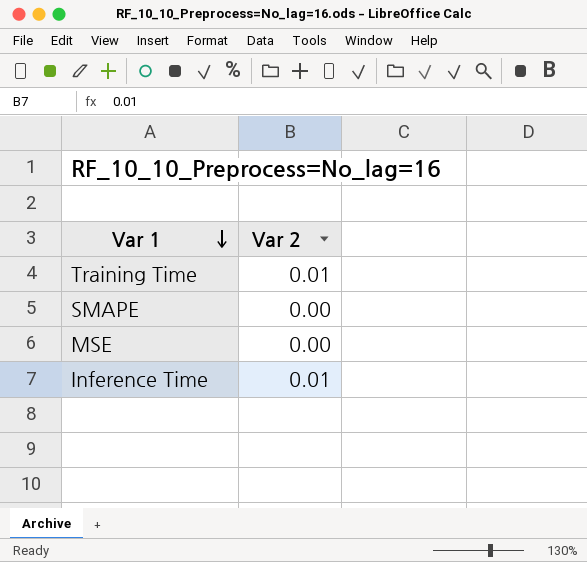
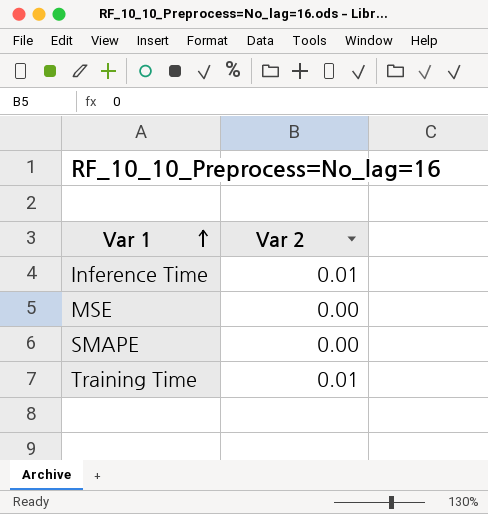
row order: Var 1 descending -> Var 1 ascending

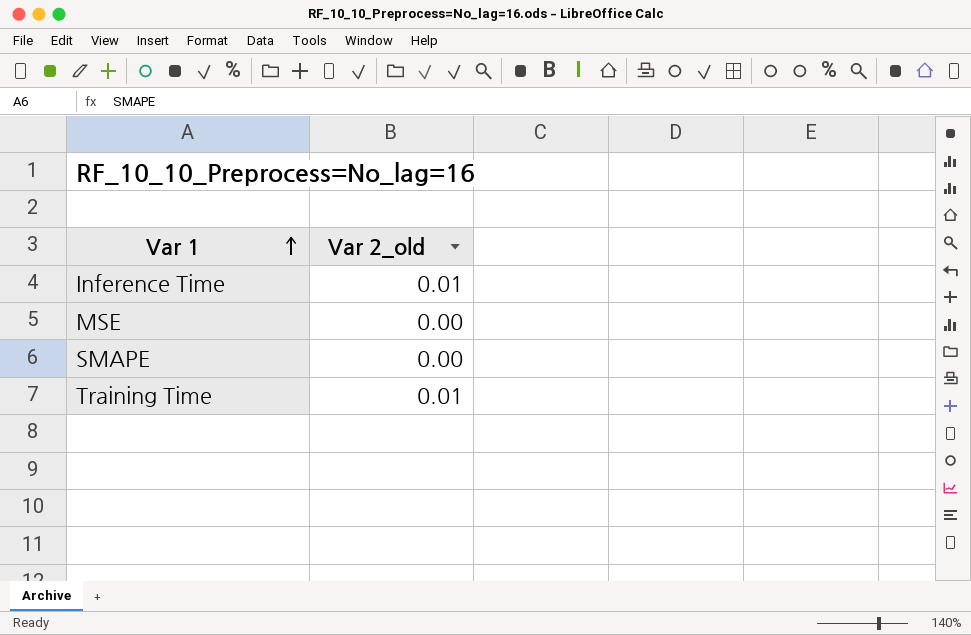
column name: Var 2 -> Var 2_old

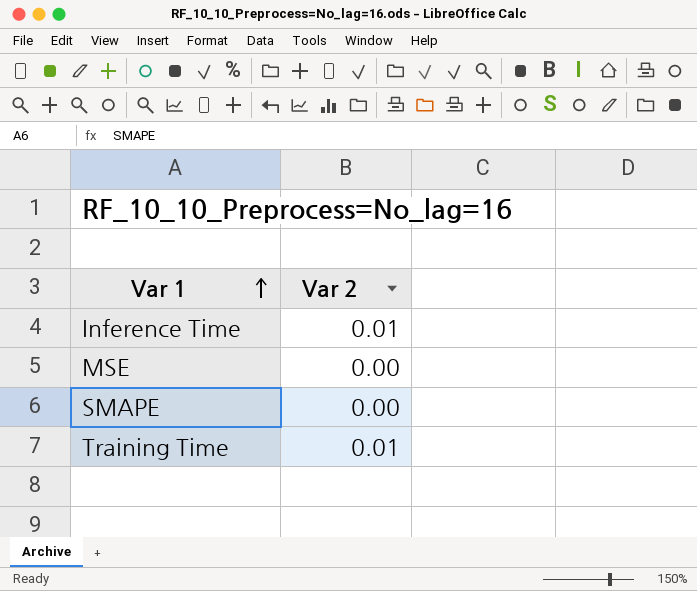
column name: Var 2_old -> Var 2

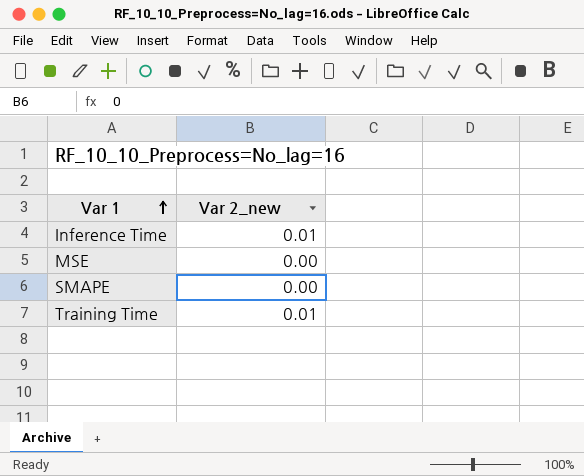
column name: Var 2 -> Var 2_new

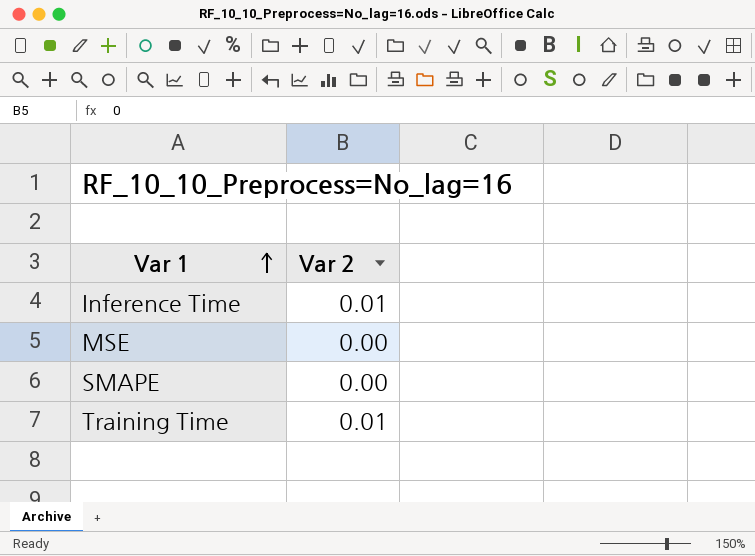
column name: Var 2_new -> Var 2

